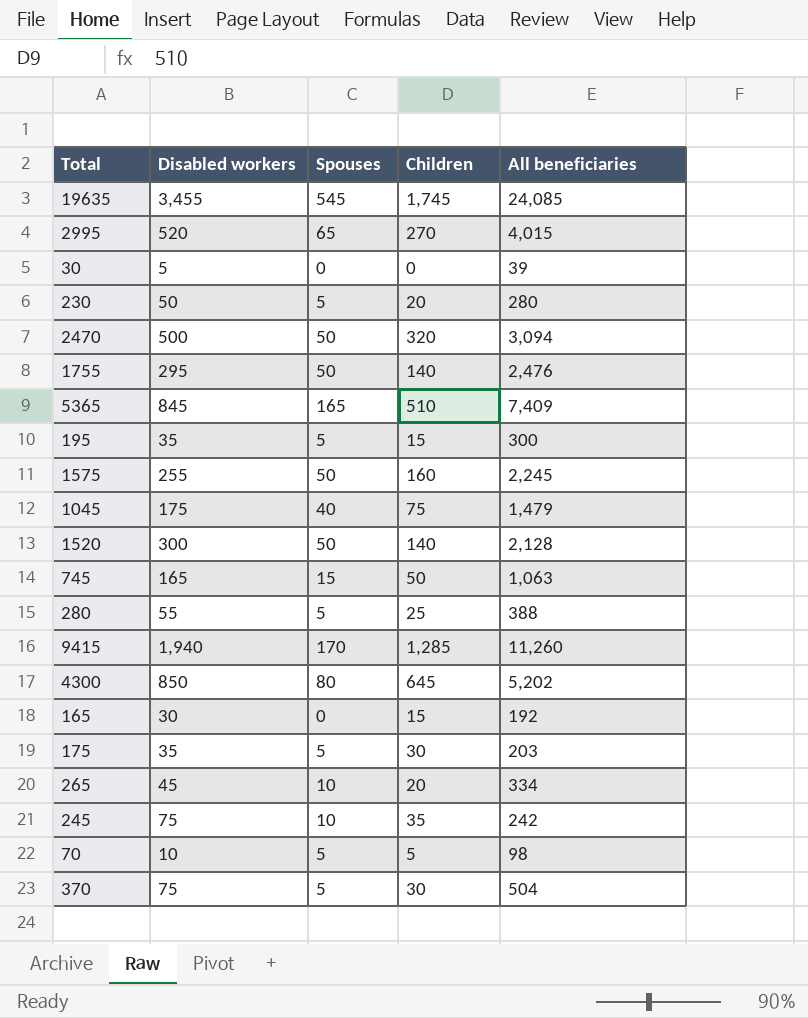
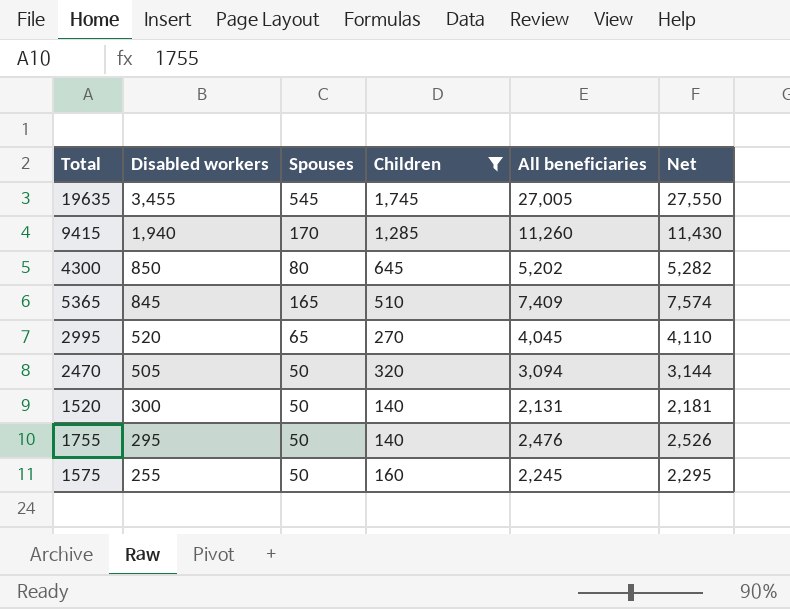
filter: none -> Children >= 140
row order: none -> Disabled workers descending
column Net | formula: none -> [Spouses] + [All beneficiaries]
19635 | All beneficiaries: 24,085 -> 27,005
2995 | All beneficiaries: 4,015 -> 4,045
2470 | Disabled workers: 500 -> 505
1520 | All beneficiaries: 2,128 -> 2,131

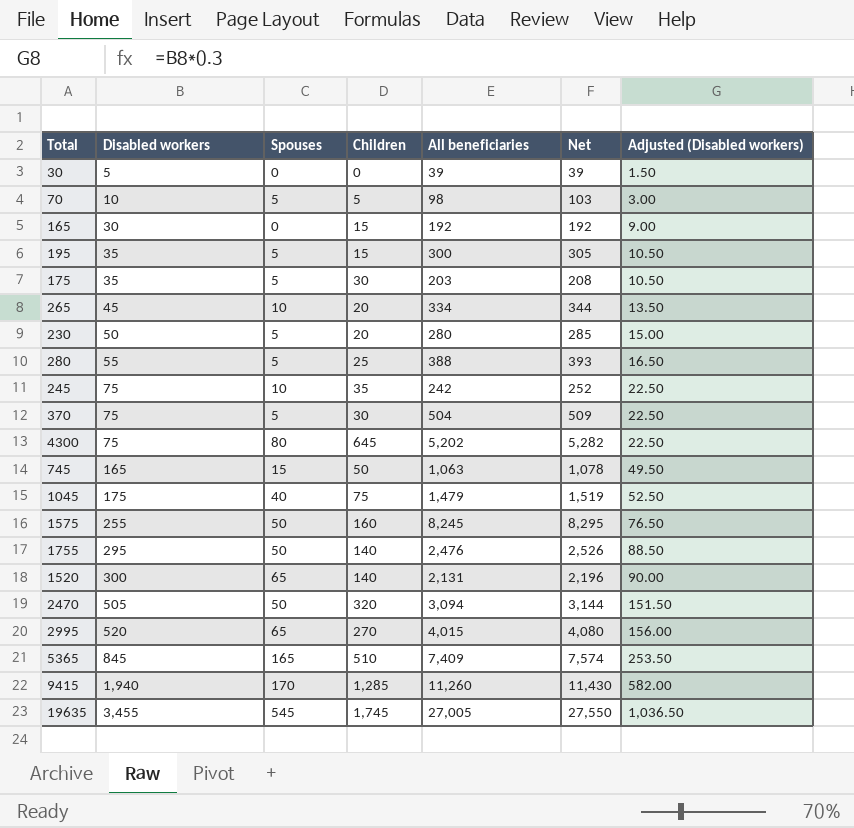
filter: Children >= 140 -> none
row order: Disabled workers descending -> Disabled workers ascending
column Adjusted (Disabled workers) | formula: none -> [Disabled workers] * 0.3
4300 | Disabled workers: 850 -> 75
1575 | All beneficiaries: 2,245 -> 8,245
1575 | Net: 2,295 -> 8,295
1520 | Spouses: 50 -> 65
1520 | Net: 2,181 -> 2,196
2995 | All beneficiaries: 4,045 -> 4,015
2995 | Net: 4,110 -> 4,080

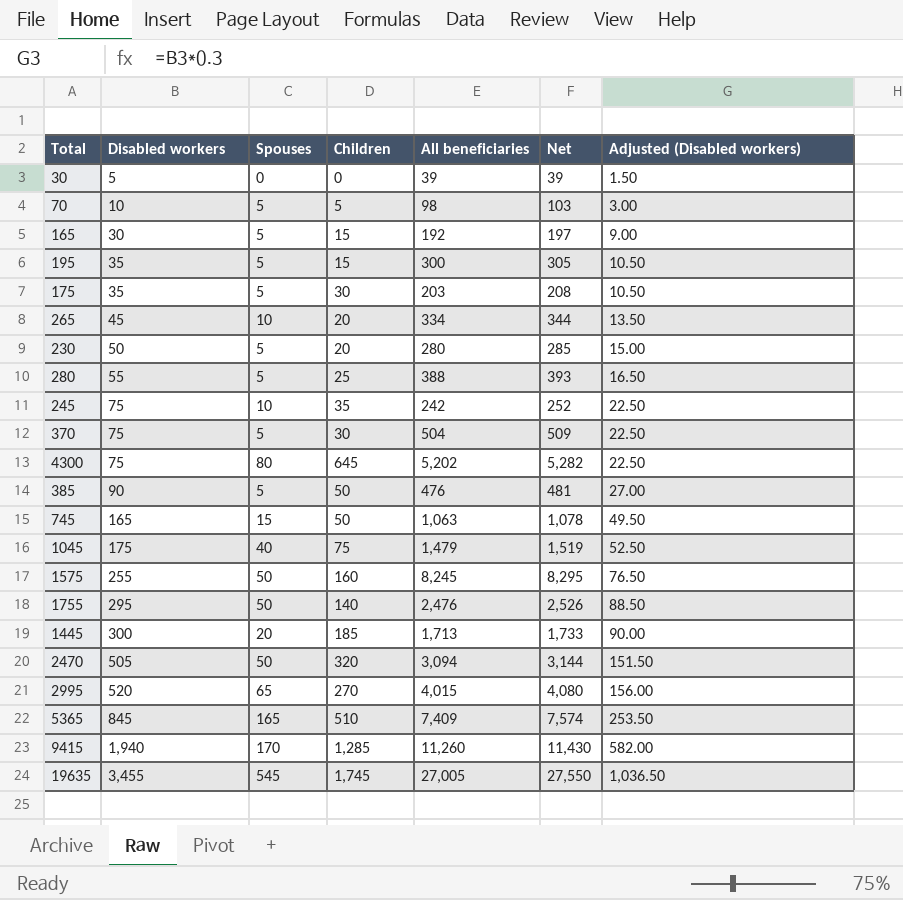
row 1520: 300 | 65 | 140 | 2,131 | 2,196 | 90.00 -> none
165 | Spouses: 0 -> 5
165 | Net: 192 -> 197
row 385: none -> 90 | 5 | 50 | 476 | 481 | 27.00
row 1445: none -> 300 | 20 | 185 | 1,713 | 1,733 | 90.00

